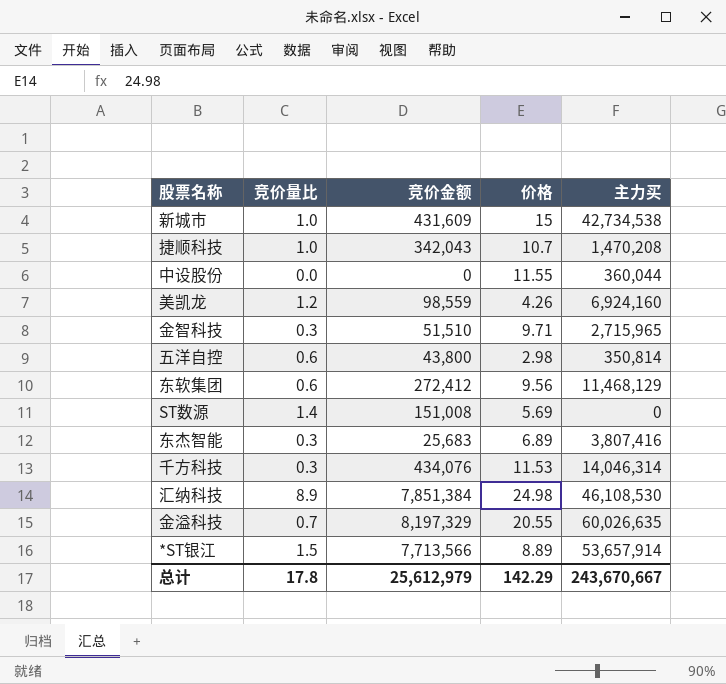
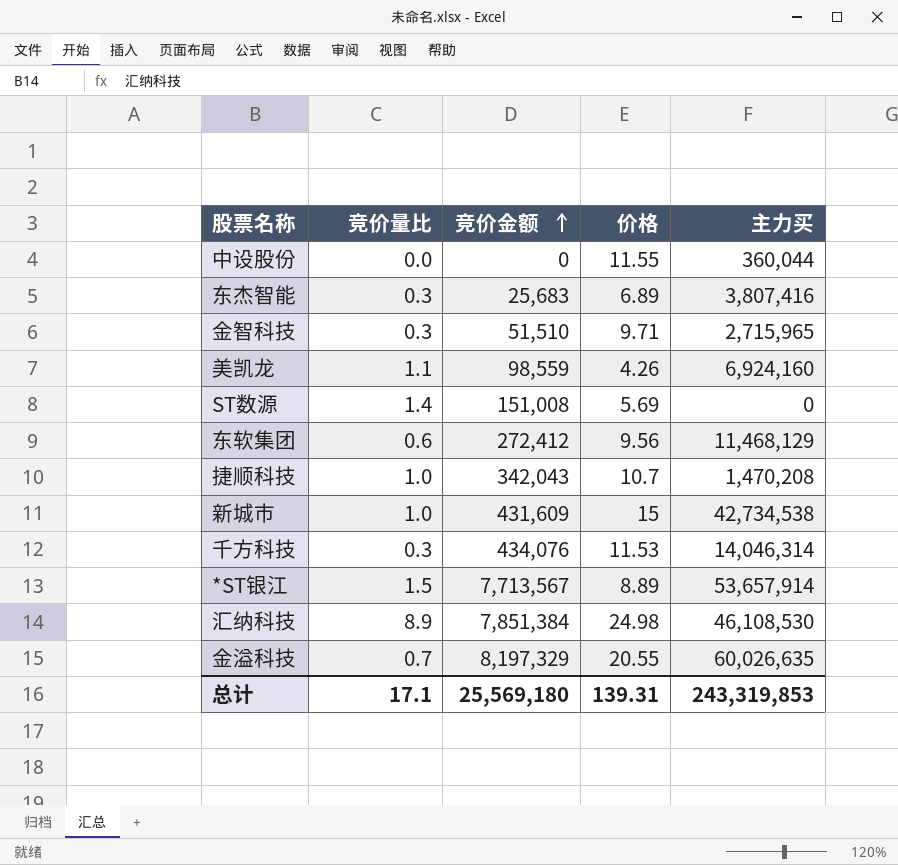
row order: none -> 竞价金额 ascending
row 五洋自控: 0.6 | 43,800 | 2.98 | 350,814 -> none
美凯龙 | 竞价量比: 1.2 -> 1.1
*ST银江 | 竞价金额: 7,713,566 -> 7,713,567
总计 | 竞价量比: 17.8 -> 17.1
总计 | 竞价金额: 25,612,979 -> 25,569,180
总计 | 价格: 142.29 -> 139.31
总计 | 主力买: 243,670,667 -> 243,319,853

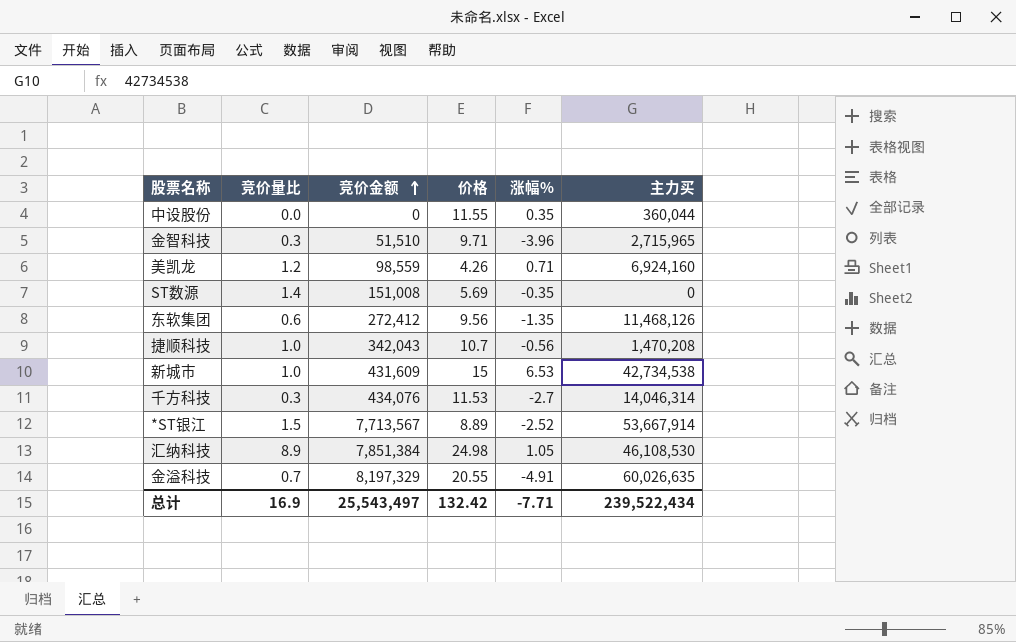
column 涨幅% | position: none -> 5
row 东杰智能: 0.3 | 25,683 | 6.89 | 3,807,416 -> none
美凯龙 | 竞价量比: 1.1 -> 1.2
东软集团 | 主力买: 11,468,129 -> 11,468,126
*ST银江 | 主力买: 53,657,914 -> 53,667,914
总计 | 竞价量比: 17.1 -> 16.9
总计 | 竞价金额: 25,569,180 -> 25,543,497
总计 | 价格: 139.31 -> 132.42
总计 | 主力买: 243,319,853 -> 239,522,434

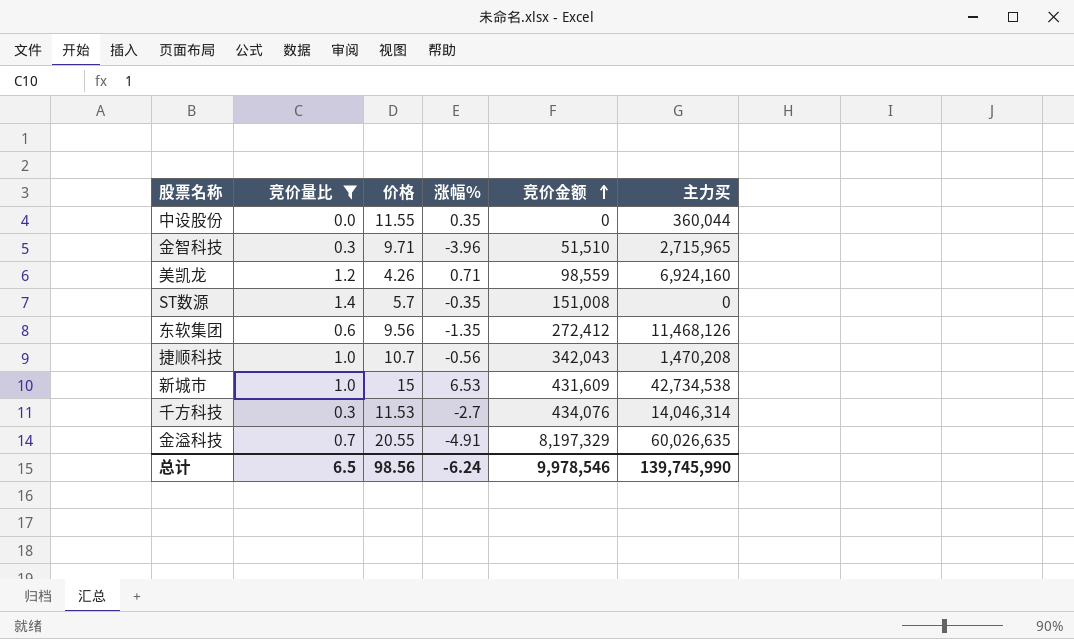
filter: none -> 竞价量比 <= 1.4
column 竞价金额 | position: 3 -> 5
ST数源 | 价格: 5.69 -> 5.7
总计 | 竞价量比: 16.9 -> 6.5
总计 | 价格: 132.42 -> 98.56
总计 | 涨幅%: -7.71 -> -6.24
总计 | 竞价金额: 25,543,497 -> 9,978,546
总计 | 主力买: 239,522,434 -> 139,745,990

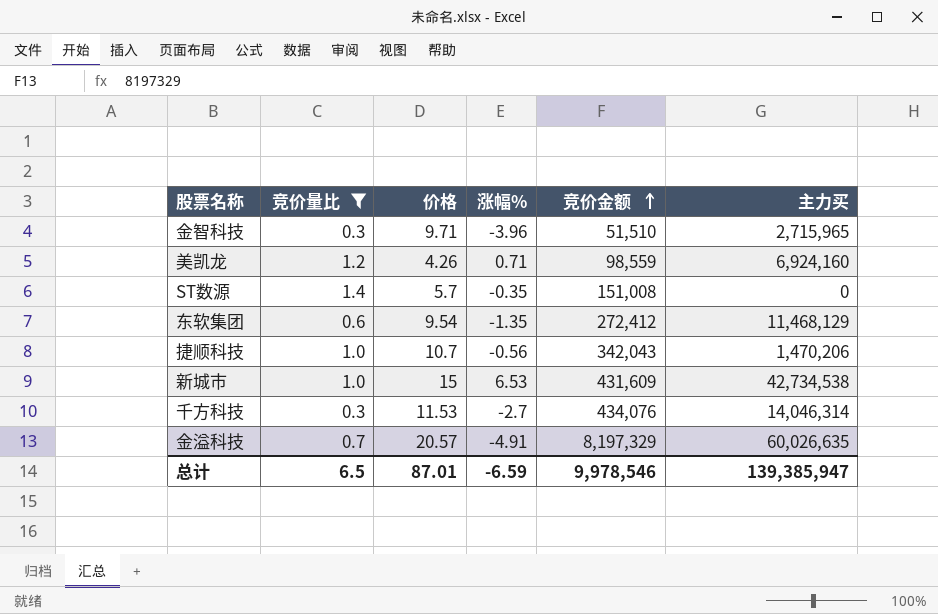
row 中设股份: 0.0 | 11.55 | 0.35 | 0 | 360,044 -> none
东软集团 | 价格: 9.56 -> 9.54
东软集团 | 主力买: 11,468,126 -> 11,468,129
捷顺科技 | 主力买: 1,470,208 -> 1,470,206
金溢科技 | 价格: 20.55 -> 20.57
总计 | 价格: 98.56 -> 87.01
总计 | 涨幅%: -6.24 -> -6.59
总计 | 主力买: 139,745,990 -> 139,385,947

